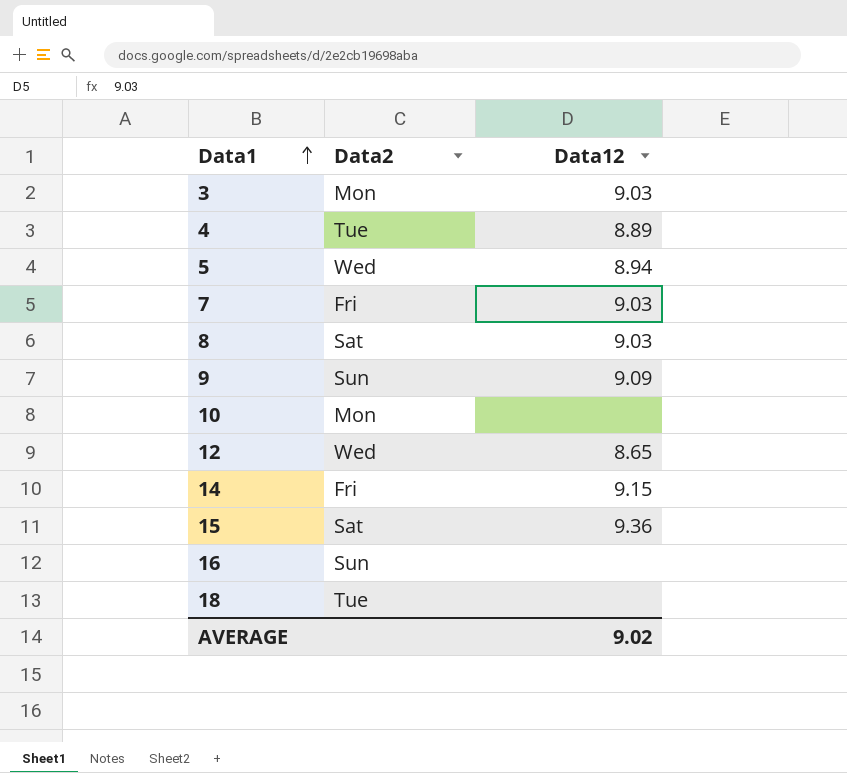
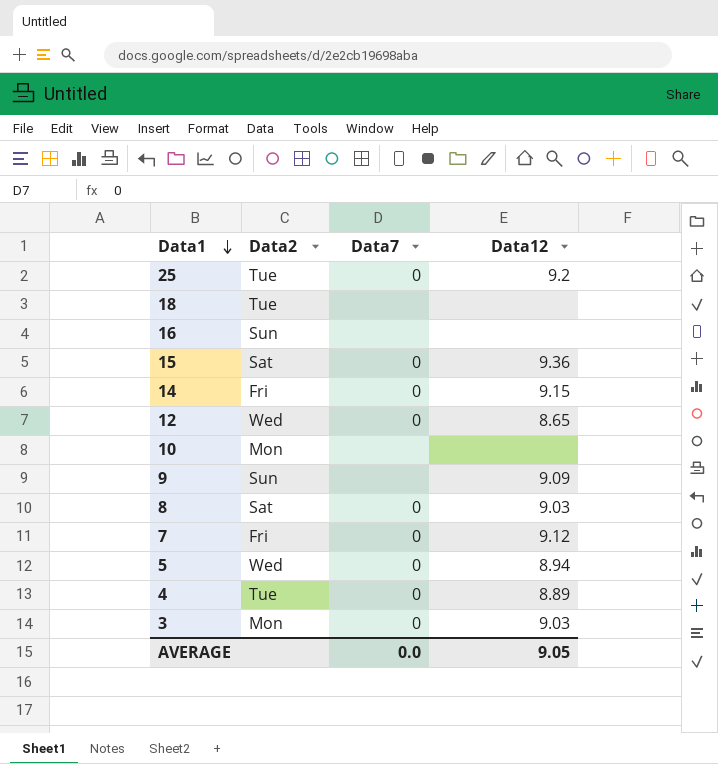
row order: Data1 ascending -> Data1 descending
column Data7 | position: none -> 3
row 25: none -> Tue | 0 | 9.2
7 | Data12: 9.03 -> 9.12
AVERAGE | Data12: 9.02 -> 9.05

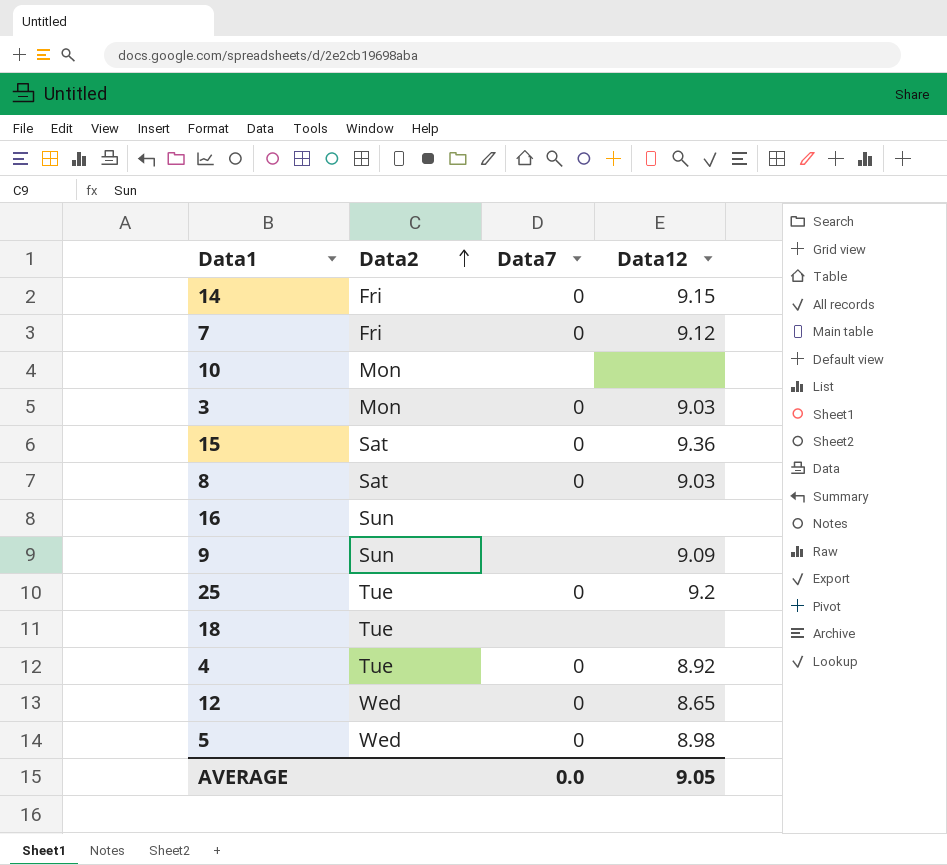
row order: Data1 descending -> Data2 ascending
4 | Data12: 8.89 -> 8.92
5 | Data12: 8.94 -> 8.98

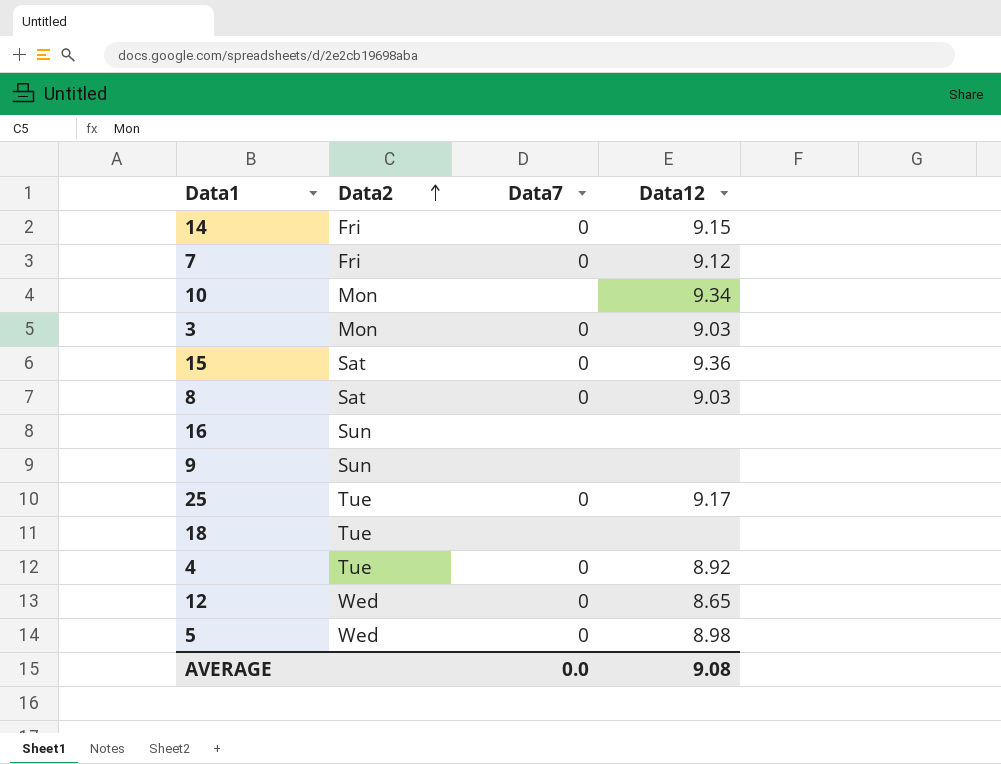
10 | Data12: none -> 9.34
9 | Data12: 9.09 -> none
25 | Data12: 9.2 -> 9.17
AVERAGE | Data12: 9.05 -> 9.08

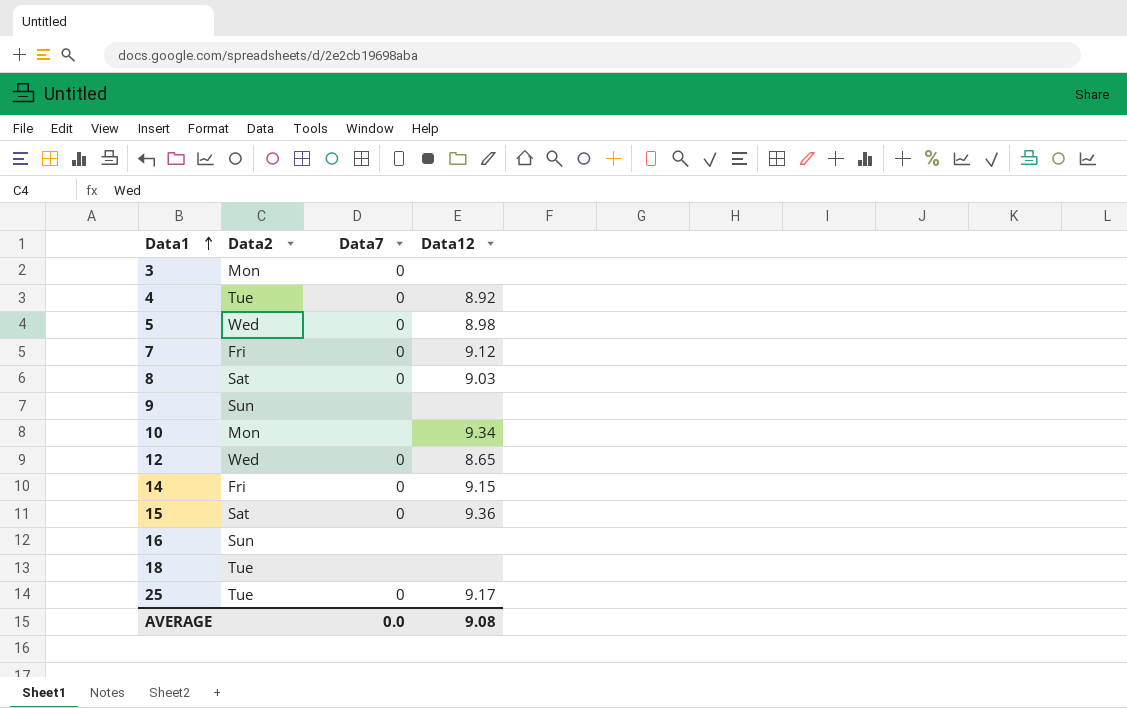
row order: Data2 ascending -> Data1 ascending
3 | Data12: 9.03 -> none

